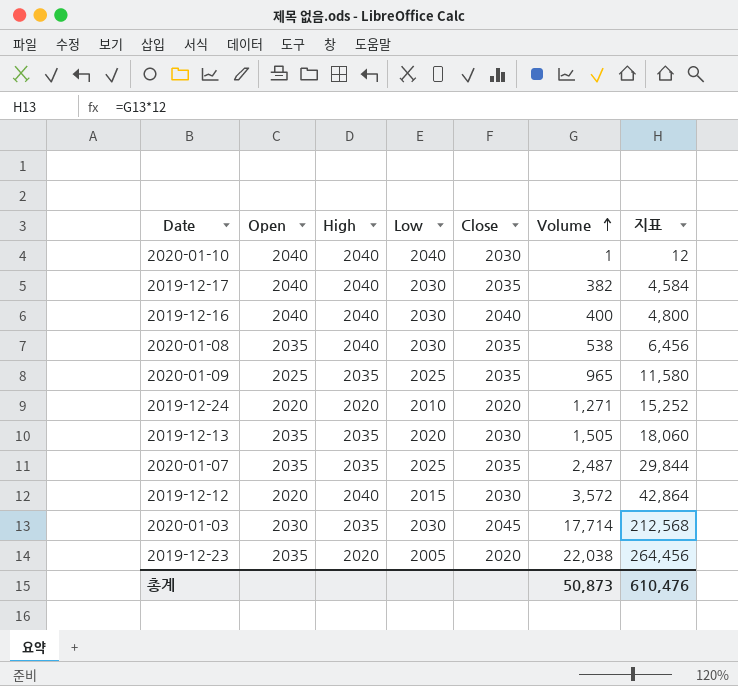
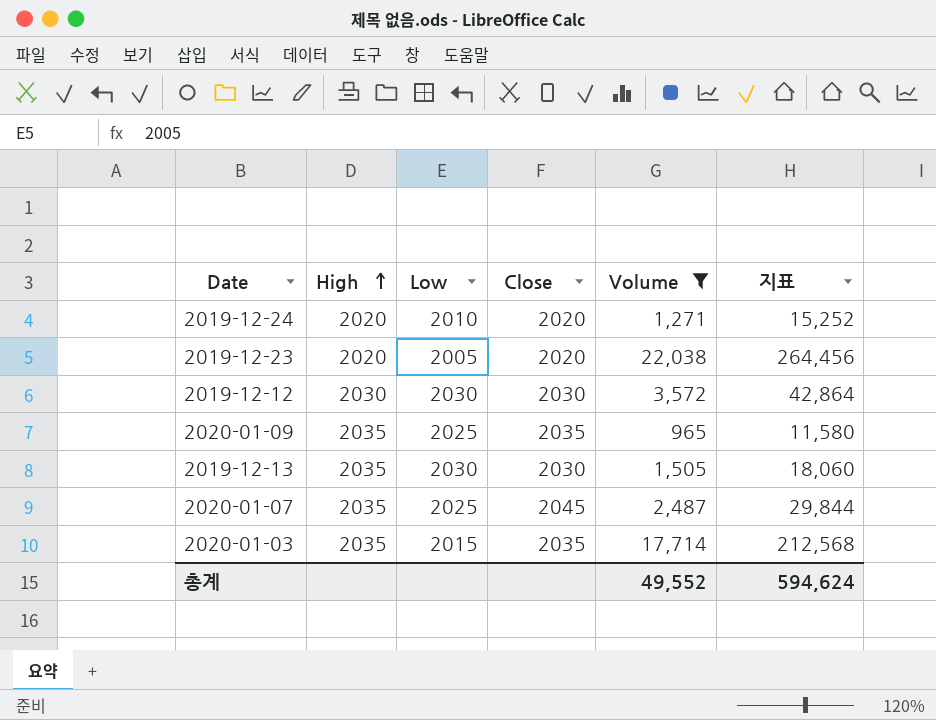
filter: none -> Volume >= 965
row order: Volume ascending -> High ascending
column Open | position: 2 -> none
2019-12-12 | High: 2040 -> 2030
2019-12-12 | Low: 2015 -> 2030
2019-12-13 | Low: 2020 -> 2030
2020-01-07 | Close: 2035 -> 2045
2020-01-03 | Low: 2030 -> 2015
2020-01-03 | Close: 2045 -> 2035
총계 | Volume: 50,873 -> 49,552
총계 | 지표: 610,476 -> 594,624

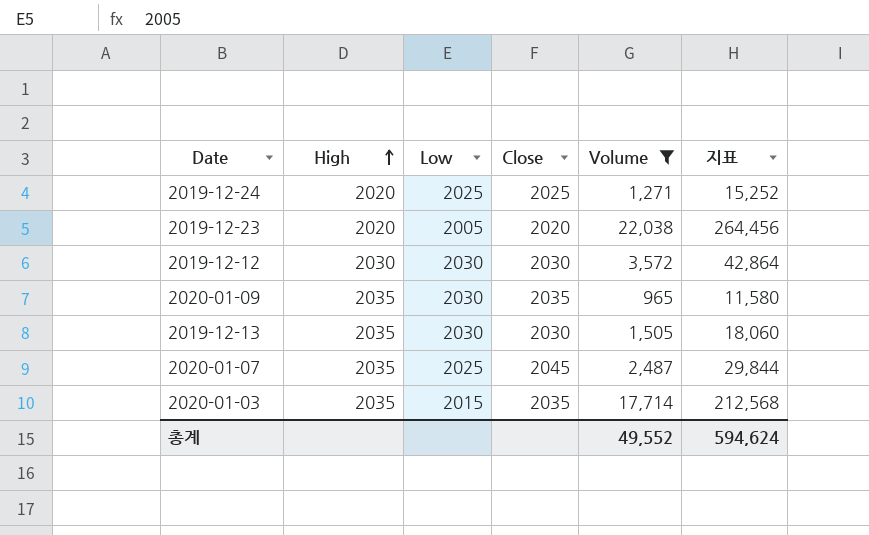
2019-12-24 | Low: 2010 -> 2025
2019-12-24 | Close: 2020 -> 2025
2020-01-09 | Low: 2025 -> 2030

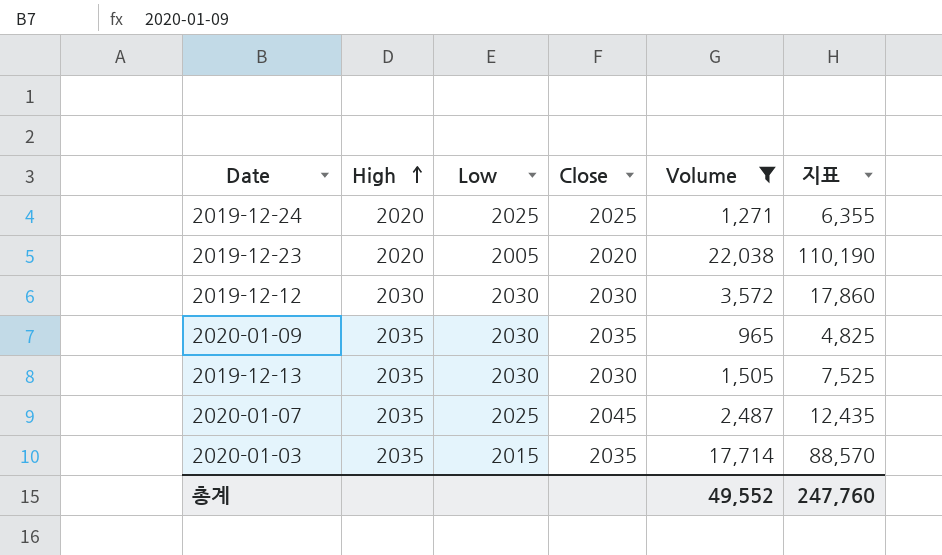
column 지표 | formula: [Volume] * 12 -> [Volume] * 5
총계 | 지표: 594,624 -> 247,760

